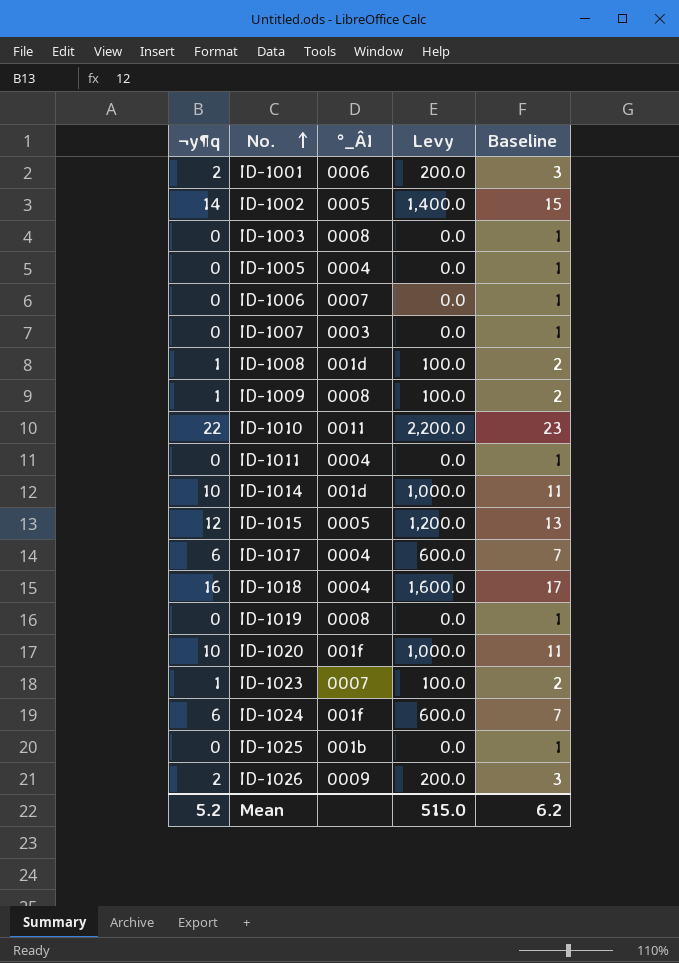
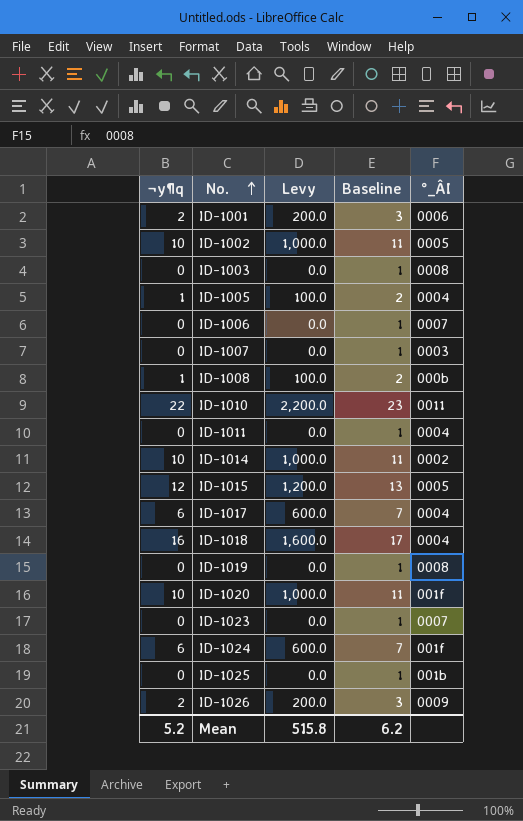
column °_ÂI | position: 3 -> 5
row ID-1009: 1 | 0008 | 100.0 | 2 -> none
ID-1002 | ¬y¶q: 14 -> 10
ID-1002 | Levy: 1,400.0 -> 1,000.0
ID-1002 | Baseline: 15 -> 11
ID-1005 | ¬y¶q: 0 -> 1
ID-1005 | Levy: 0.0 -> 100.0
ID-1005 | Baseline: 1 -> 2
ID-1008 | °_ÂI: 001d -> 000b
ID-1014 | °_ÂI: 001d -> 0002
ID-1023 | ¬y¶q: 1 -> 0
ID-1023 | Levy: 100.0 -> 0.0
ID-1023 | Baseline: 2 -> 1
Mean | Levy: 515.0 -> 515.8

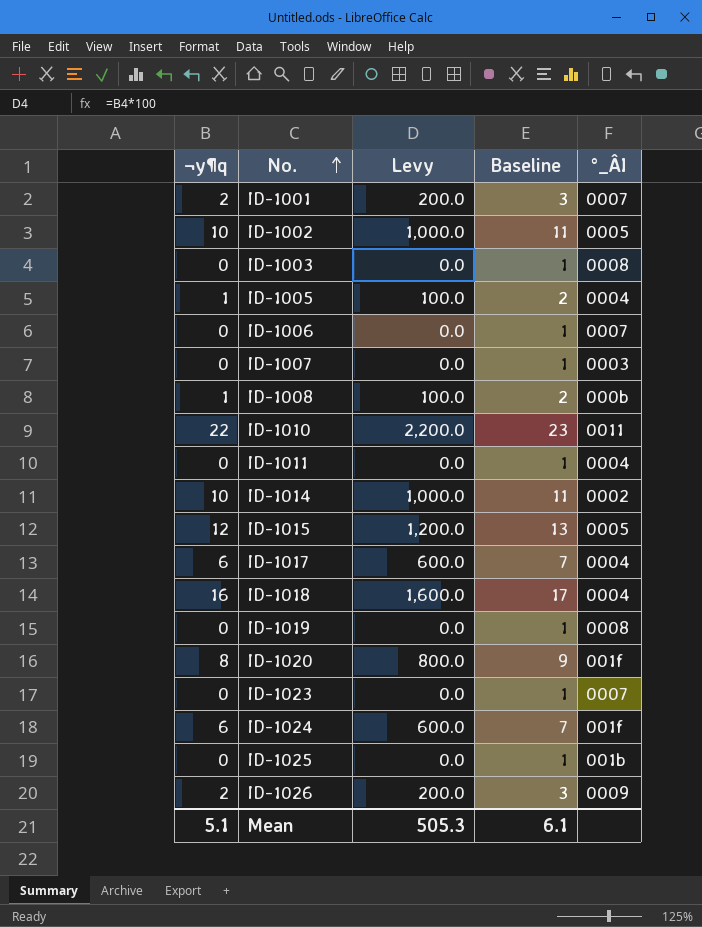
ID-1001 | °_ÂI: 0006 -> 0007
ID-1020 | ¬y¶q: 10 -> 8
ID-1020 | Levy: 1,000.0 -> 800.0
ID-1020 | Baseline: 11 -> 9
Mean | ¬y¶q: 5.2 -> 5.1
Mean | Levy: 515.8 -> 505.3
Mean | Baseline: 6.2 -> 6.1

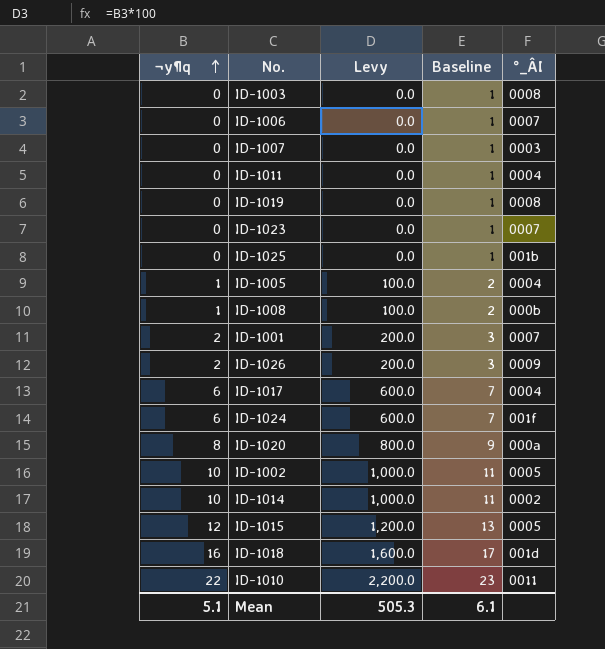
row order: No. ascending -> ¬y¶q ascending
ID-1020 | °_ÂI: 001f -> 000a
ID-1018 | °_ÂI: 0004 -> 001d

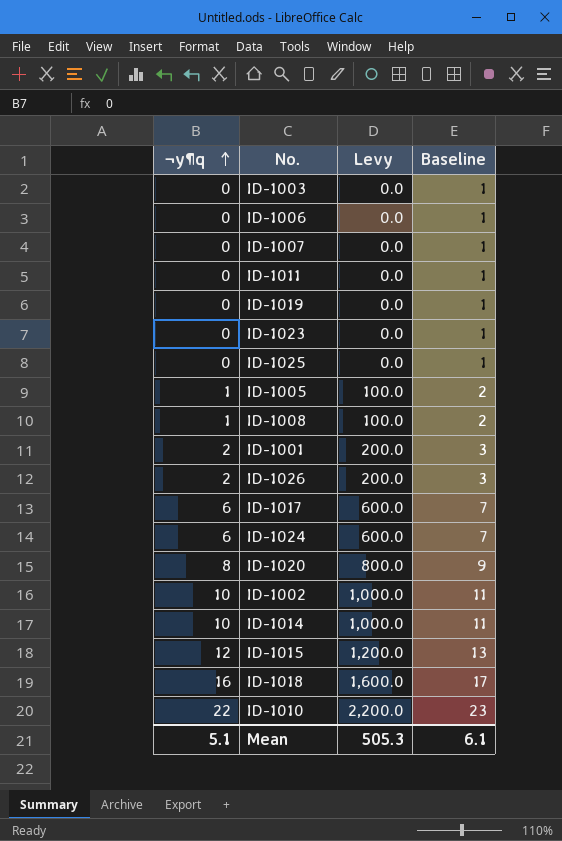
column °_ÂI | position: 5 -> none

